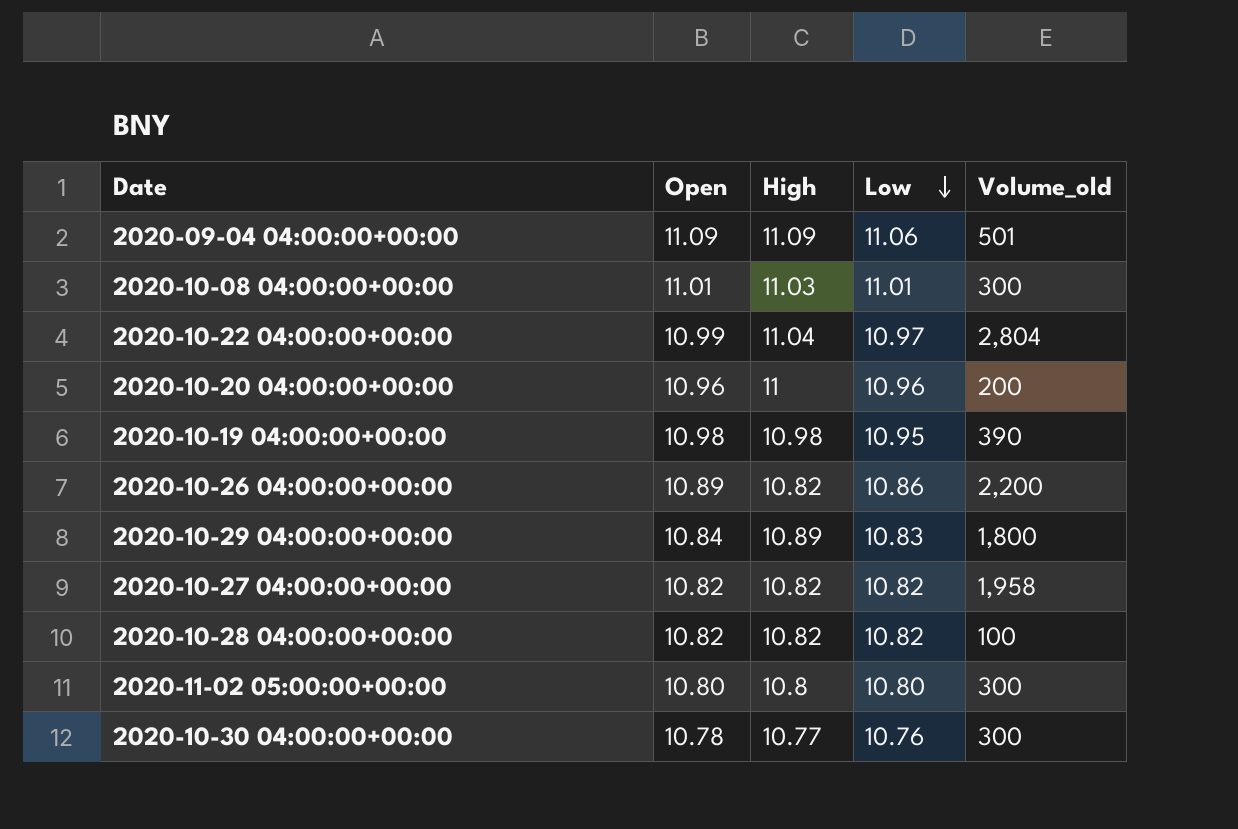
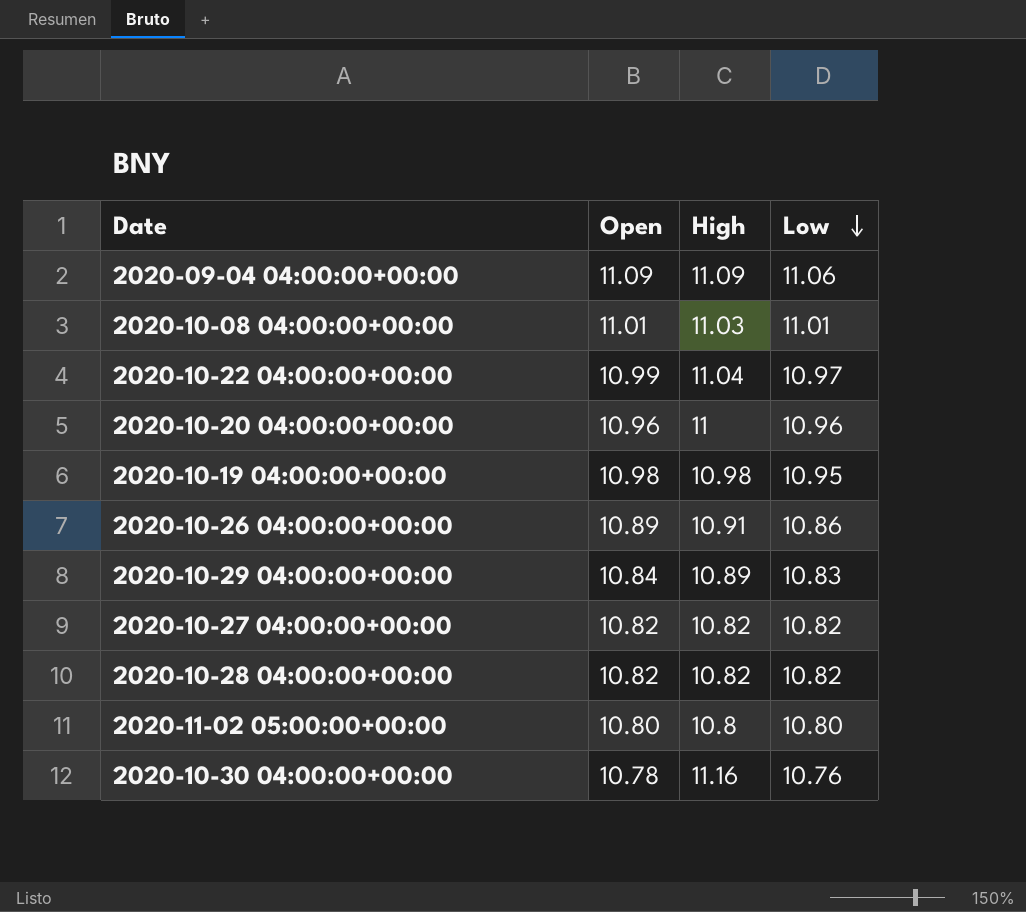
column Volume_old | position: 5 -> none
2020-10-26 04:00:00+00:00 | High: 10.82 -> 10.91
2020-10-30 04:00:00+00:00 | High: 10.77 -> 11.16

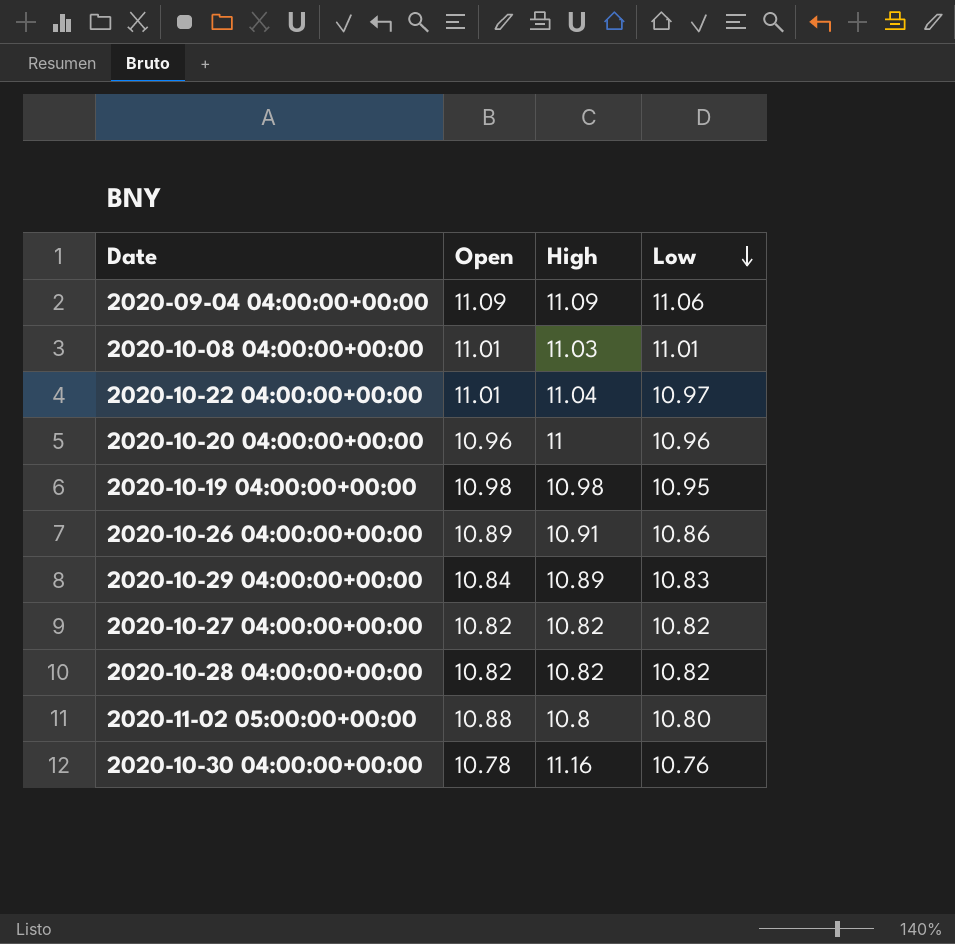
2020-10-22 04:00:00+00:00 | Open: 10.99 -> 11.01
2020-11-02 05:00:00+00:00 | Open: 10.80 -> 10.88

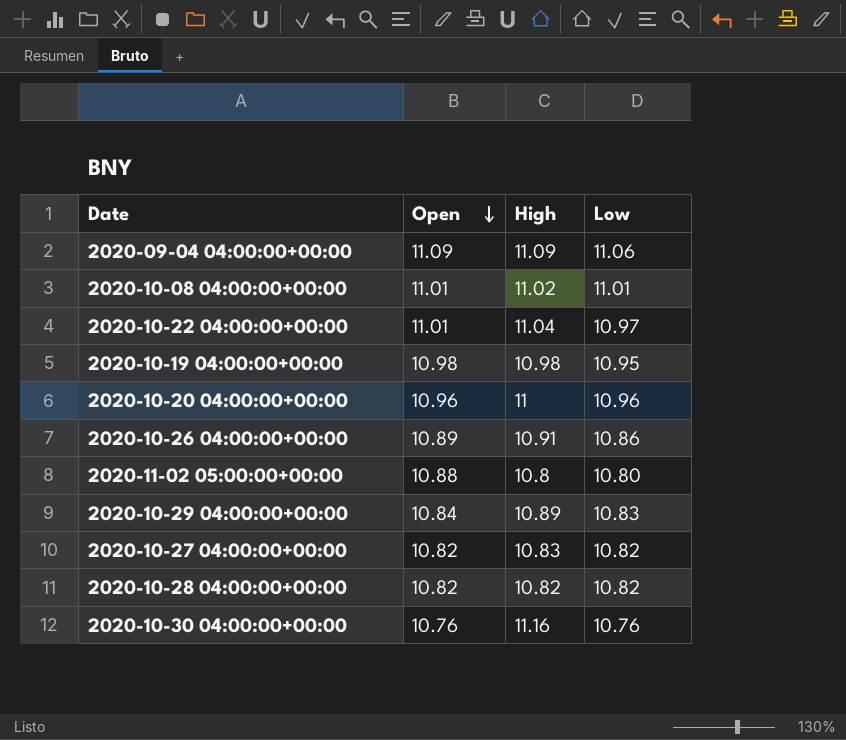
row order: Low descending -> Open descending
2020-10-08 04:00:00+00:00 | High: 11.03 -> 11.02
2020-10-27 04:00:00+00:00 | High: 10.82 -> 10.83
2020-10-30 04:00:00+00:00 | Open: 10.78 -> 10.76

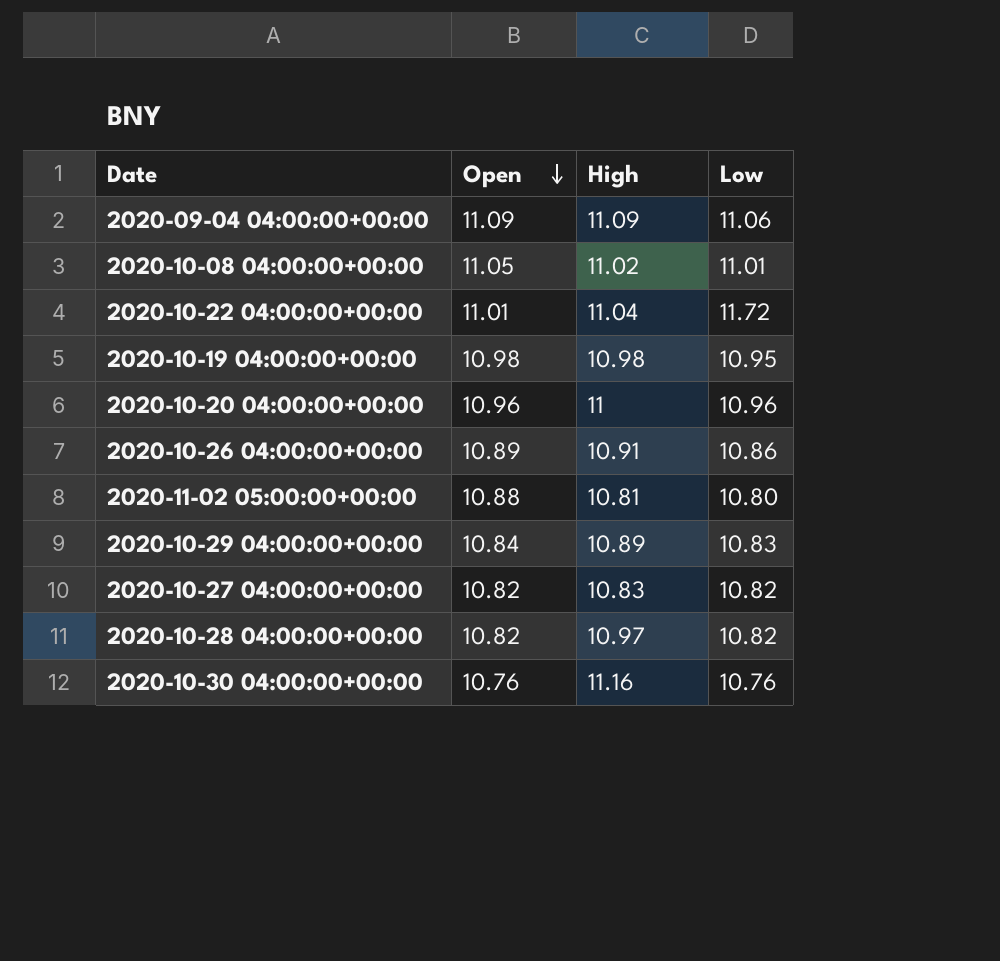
2020-10-08 04:00:00+00:00 | Open: 11.01 -> 11.05
2020-10-22 04:00:00+00:00 | Low: 10.97 -> 11.72
2020-11-02 05:00:00+00:00 | High: 10.8 -> 10.81
2020-10-28 04:00:00+00:00 | High: 10.82 -> 10.97

